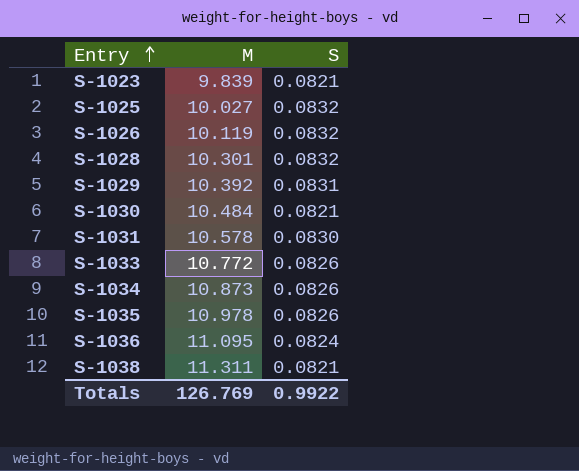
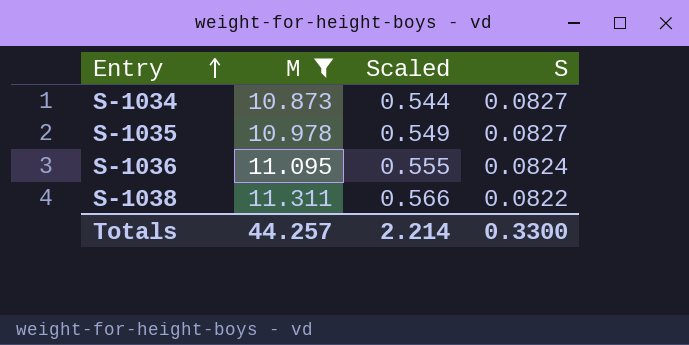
filter: none -> M >= 10.873
column Scaled | formula: none -> [M] * 0.05
S-1034 | S: 0.0826 -> 0.0827
S-1035 | S: 0.0826 -> 0.0827
S-1038 | S: 0.0821 -> 0.0822
Totals | M: 126.769 -> 44.257
Totals | S: 0.9922 -> 0.3300

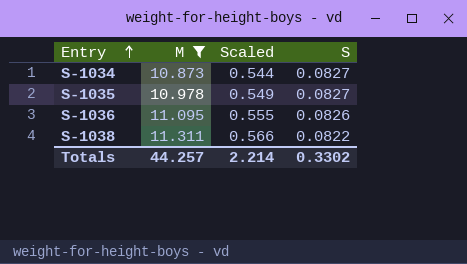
S-1036 | S: 0.0824 -> 0.0826
Totals | S: 0.3300 -> 0.3302

